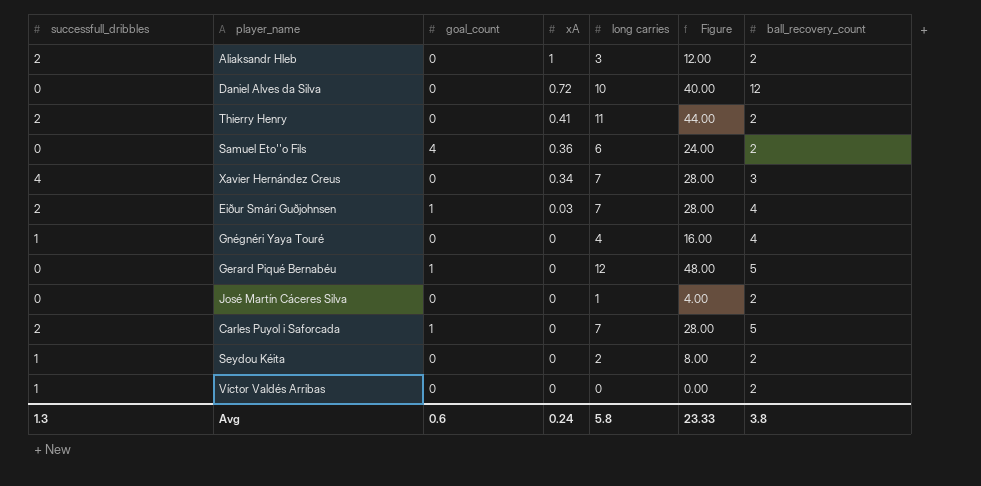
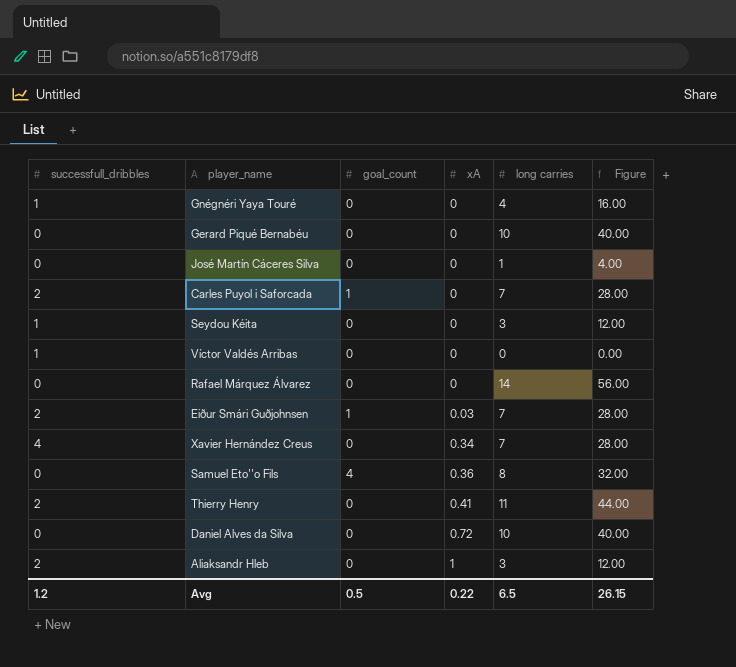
row order: xA descending -> xA ascending
column ball_recovery_count | position: 7 -> none
Gerard Piqué Bernabéu | goal_count: 1 -> 0
Gerard Piqué Bernabéu | long carries: 12 -> 10
Gerard Piqué Bernabéu | Figure: 48.00 -> 40.00
Seydou Kéita | long carries: 2 -> 3
Seydou Kéita | Figure: 8.00 -> 12.00
row Rafael Márquez Álvarez: none -> 0 | 0 | 0 | 14 | 56.00
Samuel Eto''o Fils | long carries: 6 -> 8
Samuel Eto''o Fils | Figure: 24.00 -> 32.00
Avg | successfull_dribbles: 1.3 -> 1.2
Avg | goal_count: 0.6 -> 0.5
Avg | xA: 0.24 -> 0.22
Avg | long carries: 5.8 -> 6.5
Avg | Figure: 23.33 -> 26.15

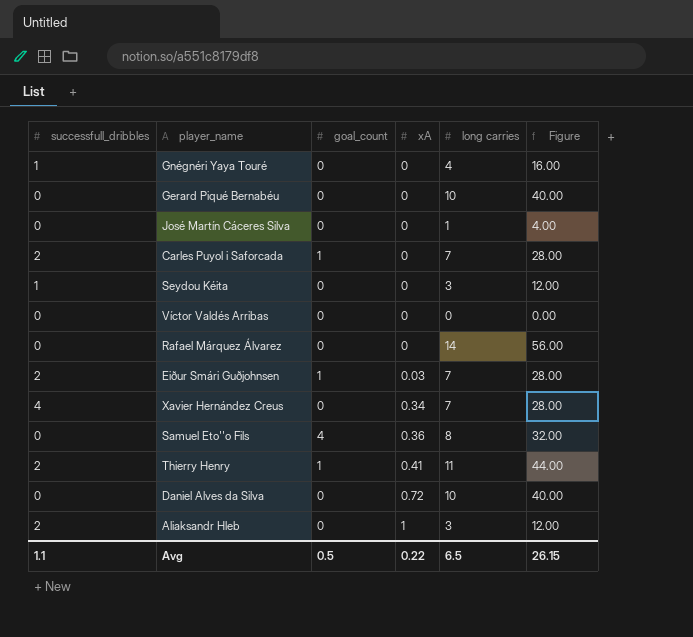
Víctor Valdés Arribas | successfull_dribbles: 1 -> 0
Thierry Henry | goal_count: 0 -> 1
Avg | successfull_dribbles: 1.2 -> 1.1

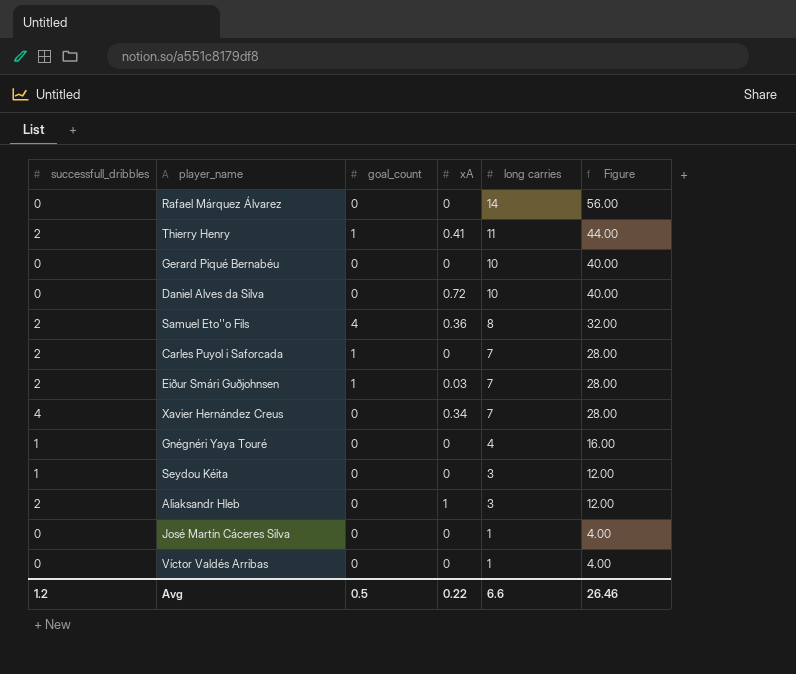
row order: xA ascending -> long carries descending
Samuel Eto''o Fils | successfull_dribbles: 0 -> 2
Víctor Valdés Arribas | long carries: 0 -> 1
Víctor Valdés Arribas | Figure: 0.00 -> 4.00
Avg | successfull_dribbles: 1.1 -> 1.2
Avg | long carries: 6.5 -> 6.6
Avg | Figure: 26.15 -> 26.46

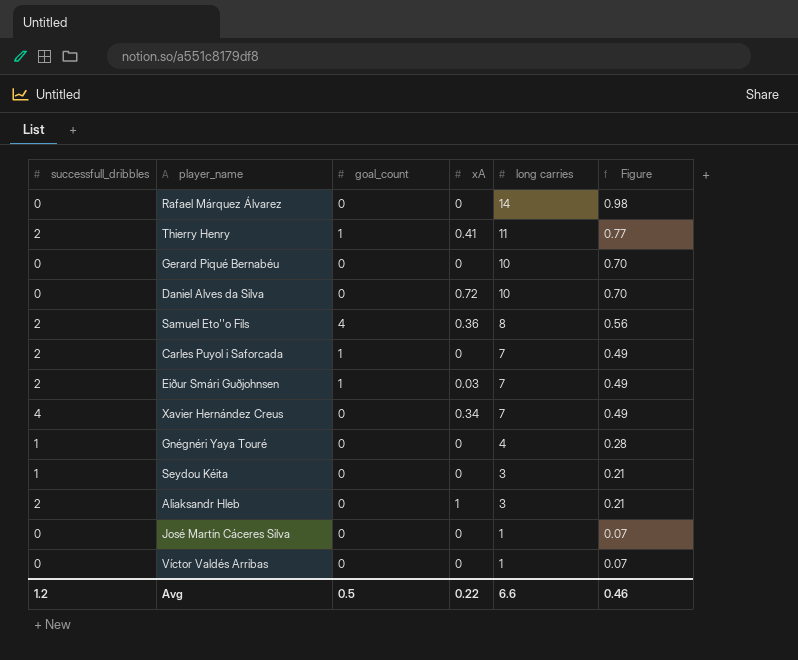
column Figure | formula: [long carries] * 4 -> [long carries] * 0.07
Avg | Figure: 26.46 -> 0.46

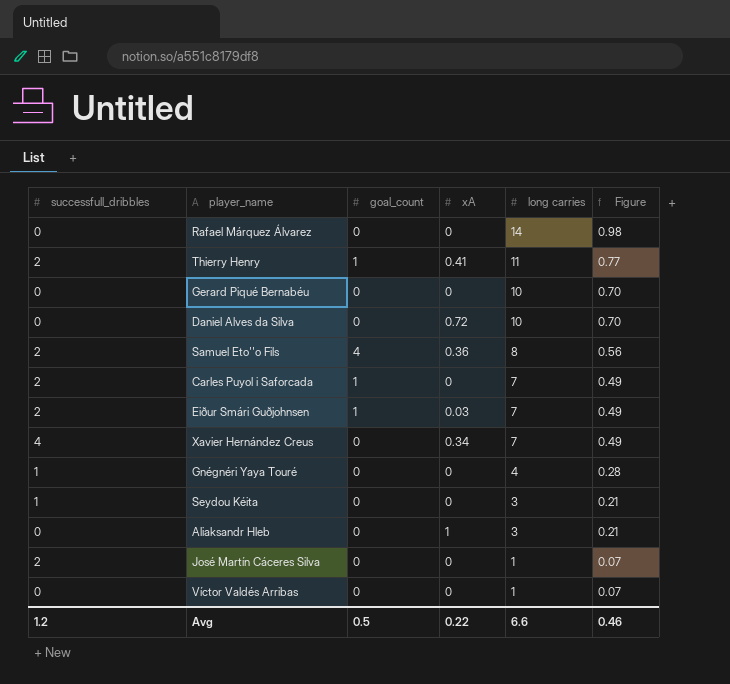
Aliaksandr Hleb | successfull_dribbles: 2 -> 0
José Martín Cáceres Silva | successfull_dribbles: 0 -> 2

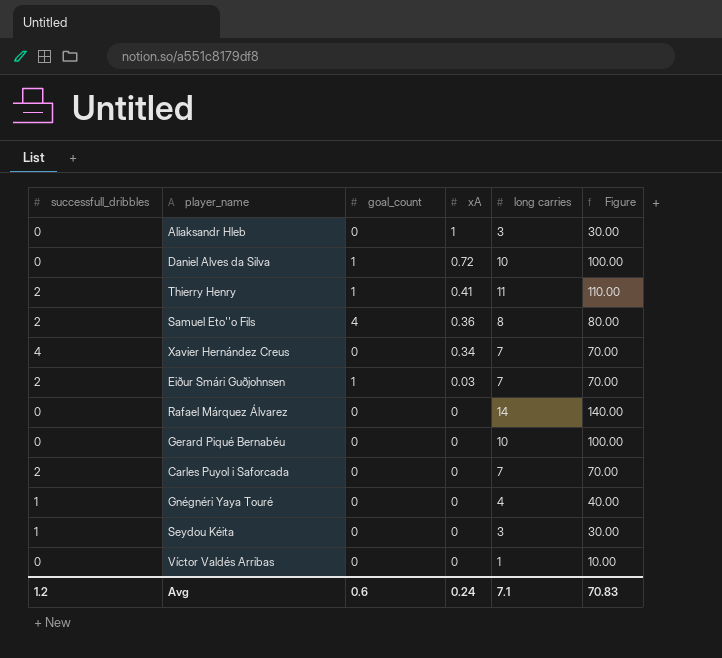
row order: long carries descending -> xA descending
column Figure | formula: [long carries] * 0.07 -> [long carries] * 10
row José Martín Cáceres Silva: 2 | 0 | 0 | 1 | 0.07 -> none
Daniel Alves da Silva | goal_count: 0 -> 1
Carles Puyol i Saforcada | goal_count: 1 -> 0
Avg | goal_count: 0.5 -> 0.6
Avg | xA: 0.22 -> 0.24
Avg | long carries: 6.6 -> 7.1
Avg | Figure: 0.46 -> 70.83

